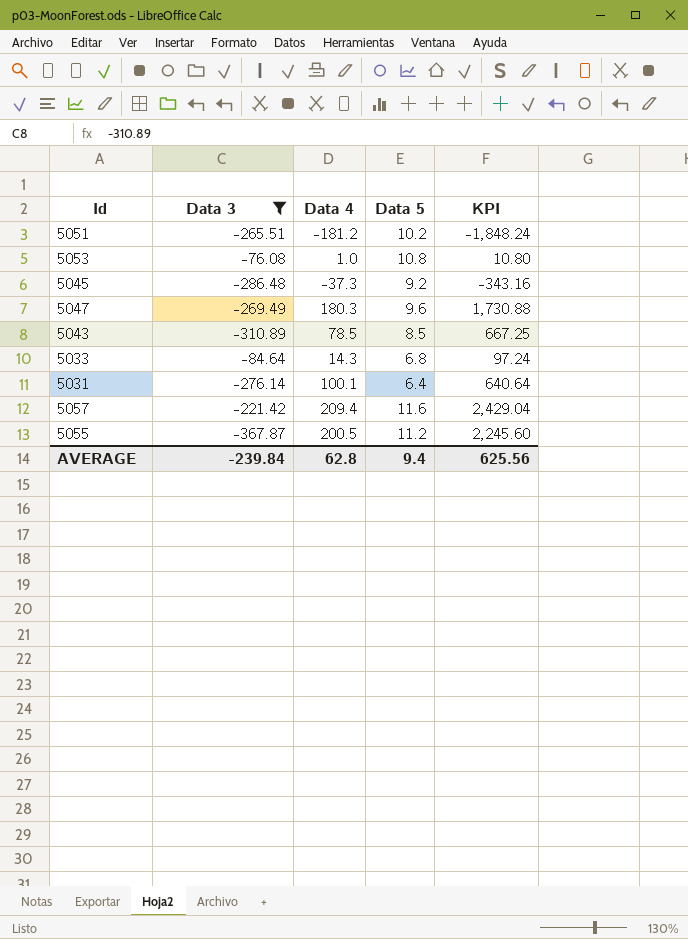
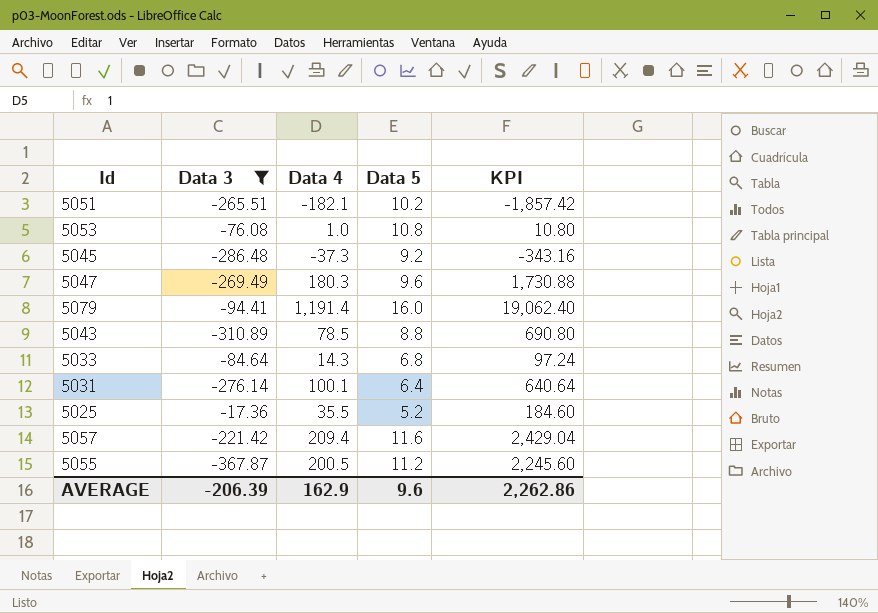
5051 | Data 4: -181.2 -> -182.1
5051 | KPI: -1,848.24 -> -1,857.42
row 5079: none -> -94.41 | 1,191.4 | 16.0 | 19,062.40
5043 | Data 5: 8.5 -> 8.8
5043 | KPI: 667.25 -> 690.80
row 5025: none -> -17.36 | 35.5 | 5.2 | 184.60
AVERAGE | Data 3: -239.84 -> -206.39
AVERAGE | Data 4: 62.8 -> 162.9
AVERAGE | Data 5: 9.4 -> 9.6
AVERAGE | KPI: 625.56 -> 2,262.86

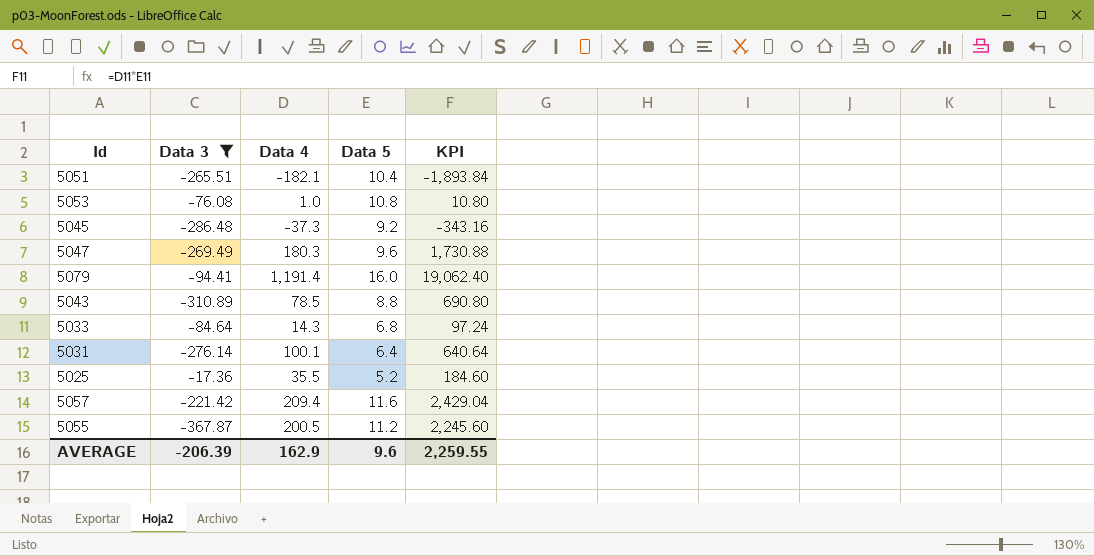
5051 | Data 5: 10.2 -> 10.4
5051 | KPI: -1,857.42 -> -1,893.84
AVERAGE | KPI: 2,262.86 -> 2,259.55

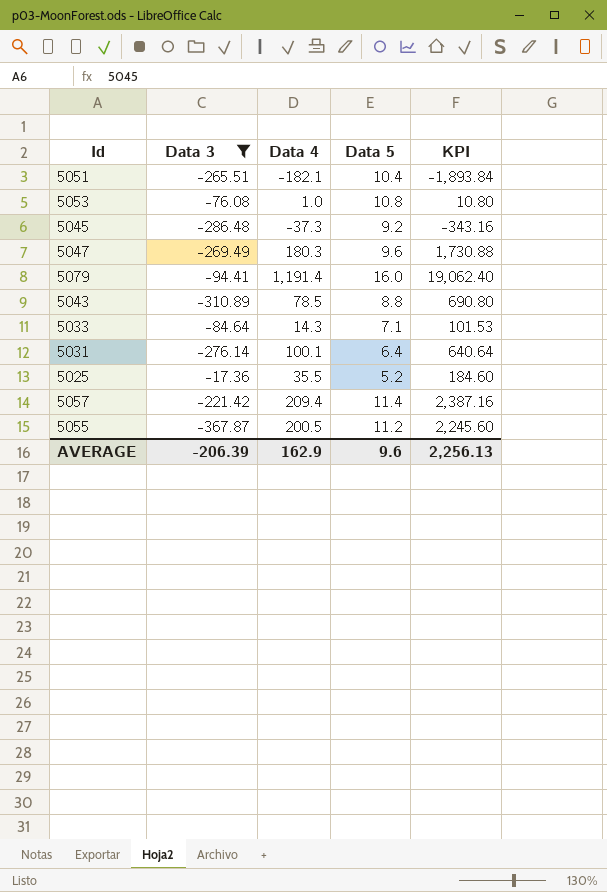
5033 | Data 5: 6.8 -> 7.1
5033 | KPI: 97.24 -> 101.53
5057 | Data 5: 11.6 -> 11.4
5057 | KPI: 2,429.04 -> 2,387.16
AVERAGE | KPI: 2,259.55 -> 2,256.13

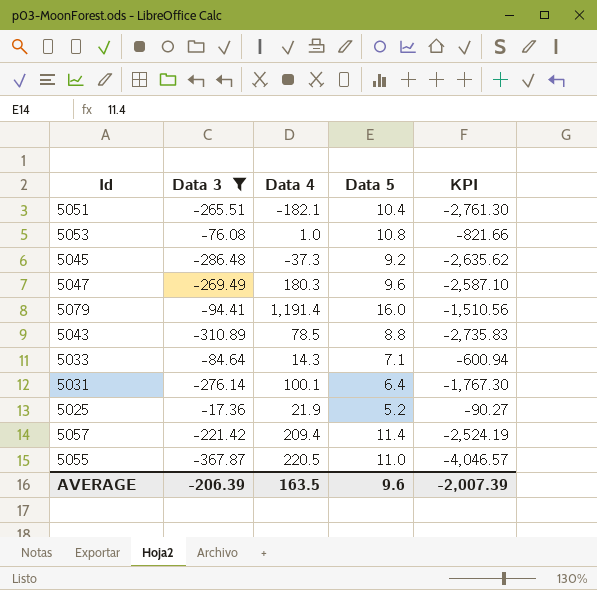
column KPI | formula: [Data 4] * [Data 5] -> [Data 3] * [Data 5]
5025 | Data 4: 35.5 -> 21.9
5055 | Data 4: 200.5 -> 220.5
5055 | Data 5: 11.2 -> 11.0
AVERAGE | Data 4: 162.9 -> 163.5
AVERAGE | KPI: 2,256.13 -> -2,007.39

